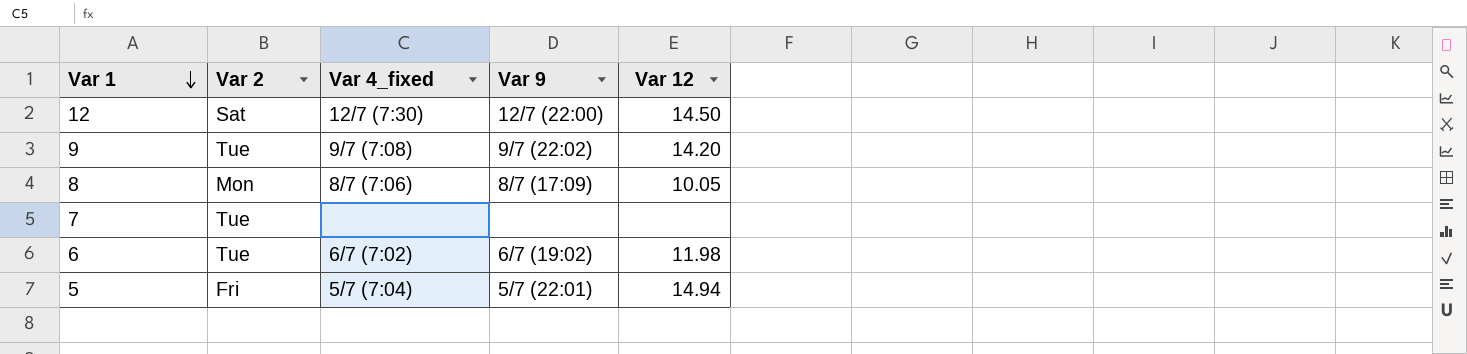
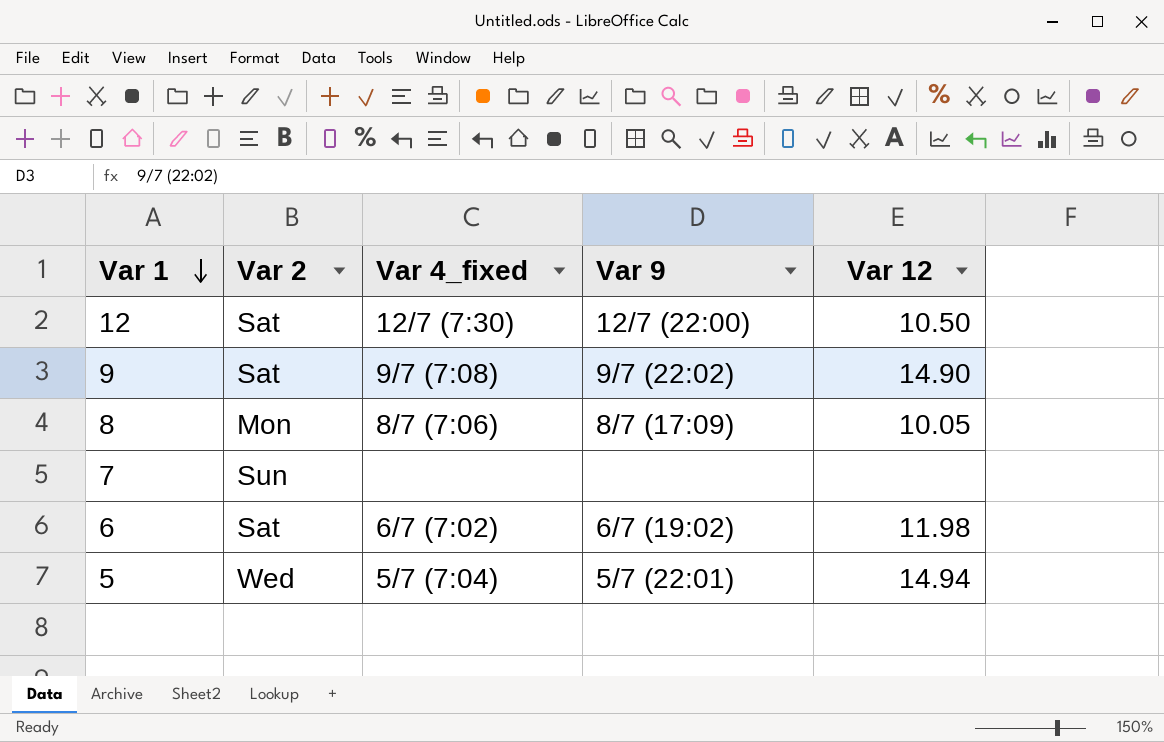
12 | Var 12: 14.50 -> 10.50
9 | Var 2: Tue -> Sat
9 | Var 12: 14.20 -> 14.90
7 | Var 2: Tue -> Sun
6 | Var 2: Tue -> Sat
5 | Var 2: Fri -> Wed

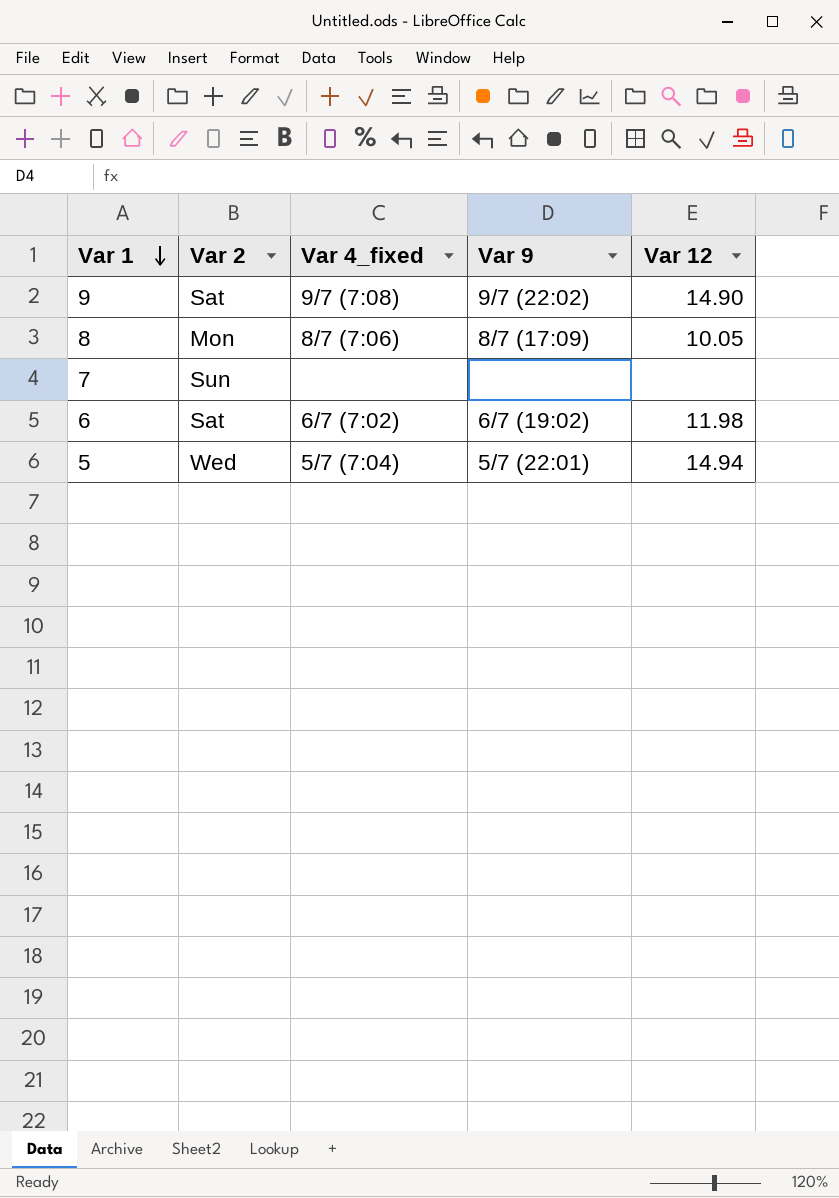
row 12: Sat | 12/7 (7:30) | 12/7 (22:00) | 10.50 -> none

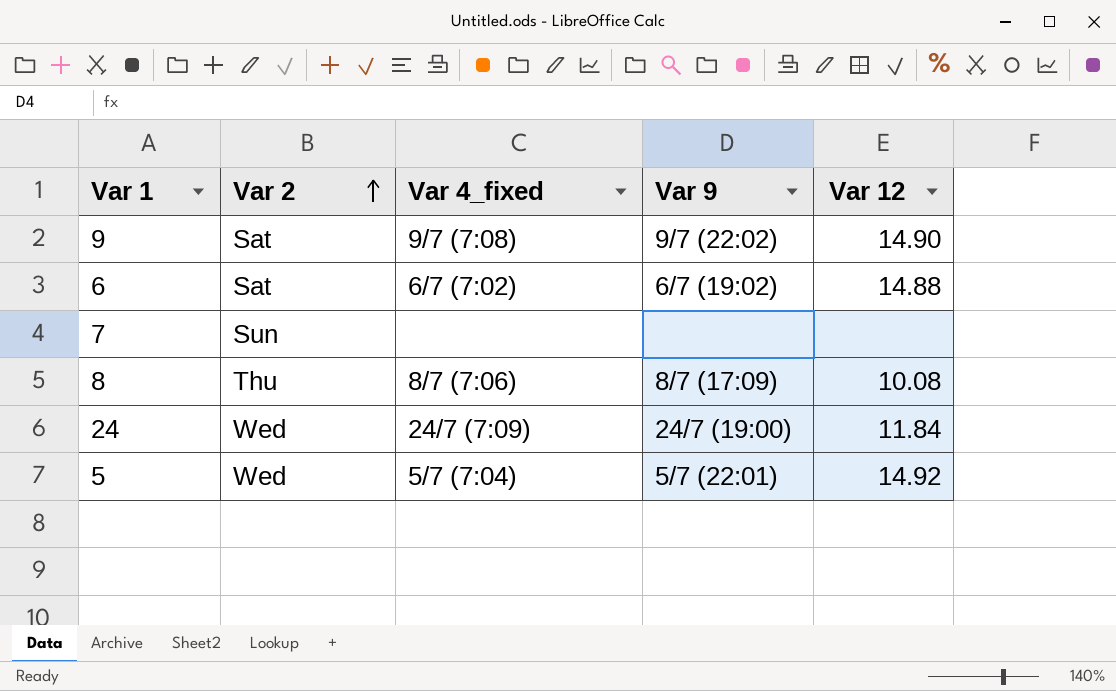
row order: Var 1 descending -> Var 2 ascending
6 | Var 12: 11.98 -> 14.88
8 | Var 2: Mon -> Thu
8 | Var 12: 10.05 -> 10.08
row 24: none -> Wed | 24/7 (7:09) | 24/7 (19:00) | 11.84
5 | Var 12: 14.94 -> 14.92

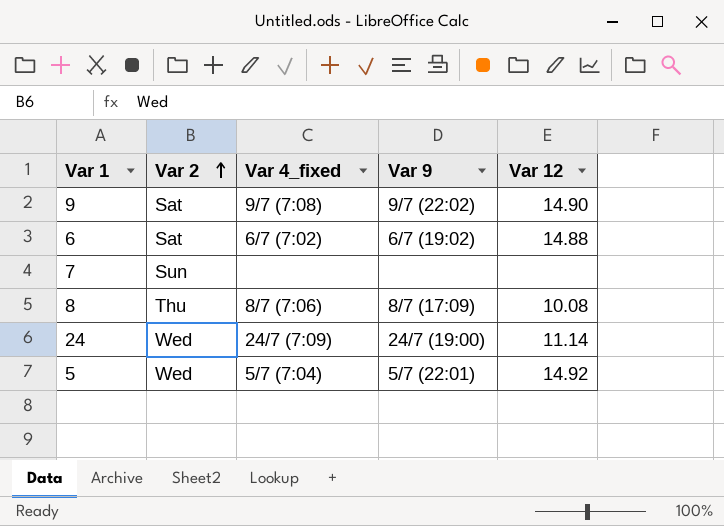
24 | Var 12: 11.84 -> 11.14

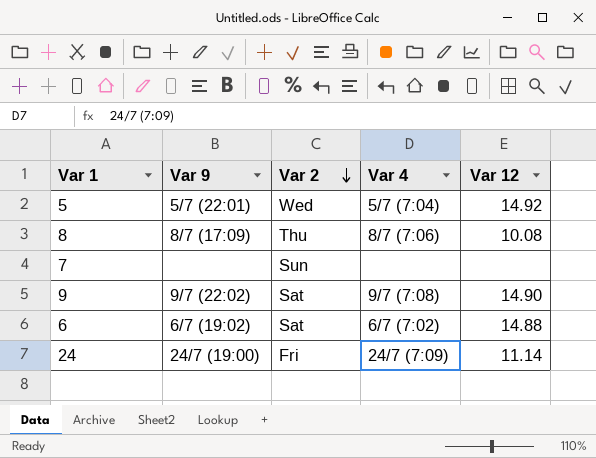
row order: Var 2 ascending -> Var 2 descending
column Var 9 | position: 4 -> 2
column name: Var 4_fixed -> Var 4
24 | Var 2: Wed -> Fri

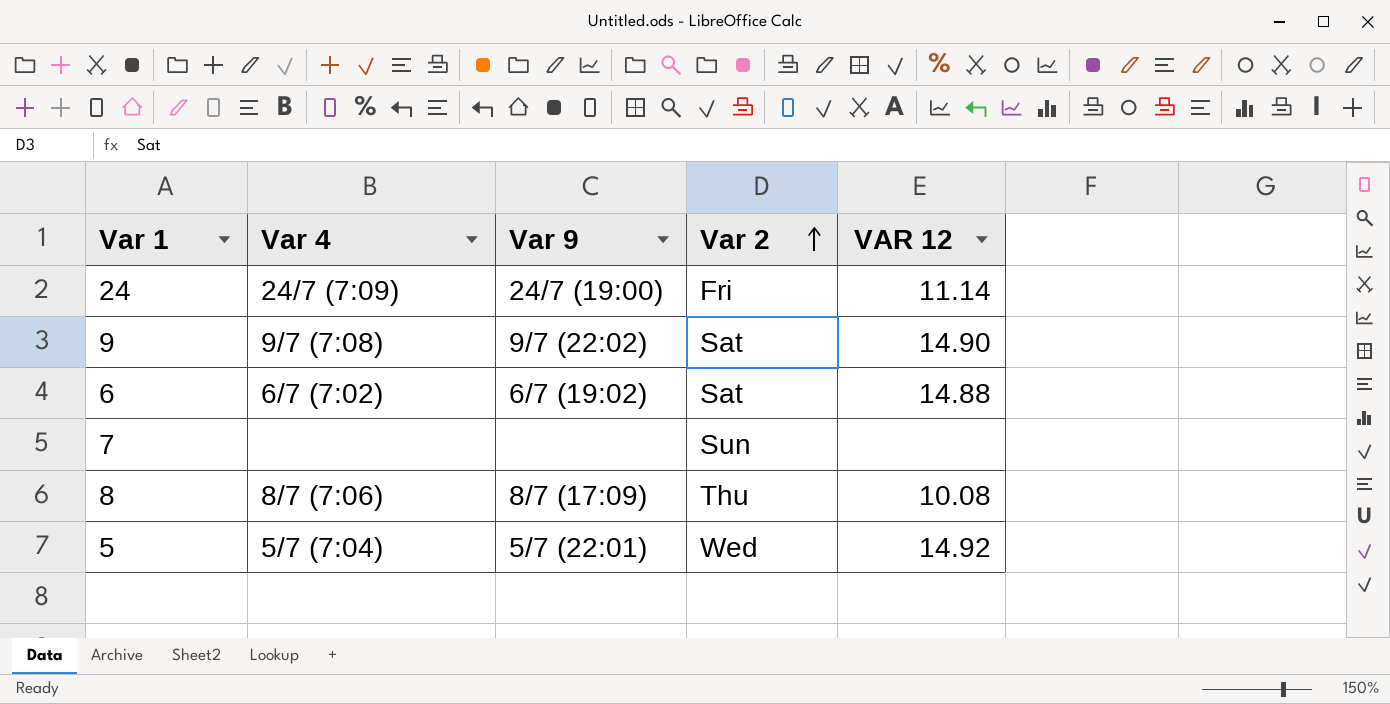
row order: Var 2 descending -> Var 2 ascending
column Var 4 | position: 4 -> 2
column name: Var 12 -> VAR 12

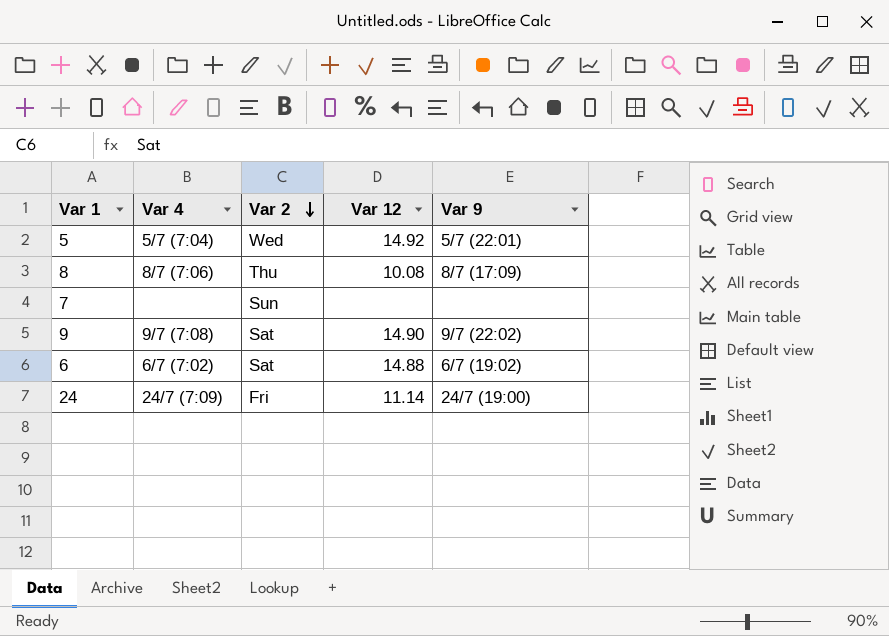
row order: Var 2 ascending -> Var 2 descending
column name: VAR 12 -> Var 12
column Var 9 | position: 3 -> 5

